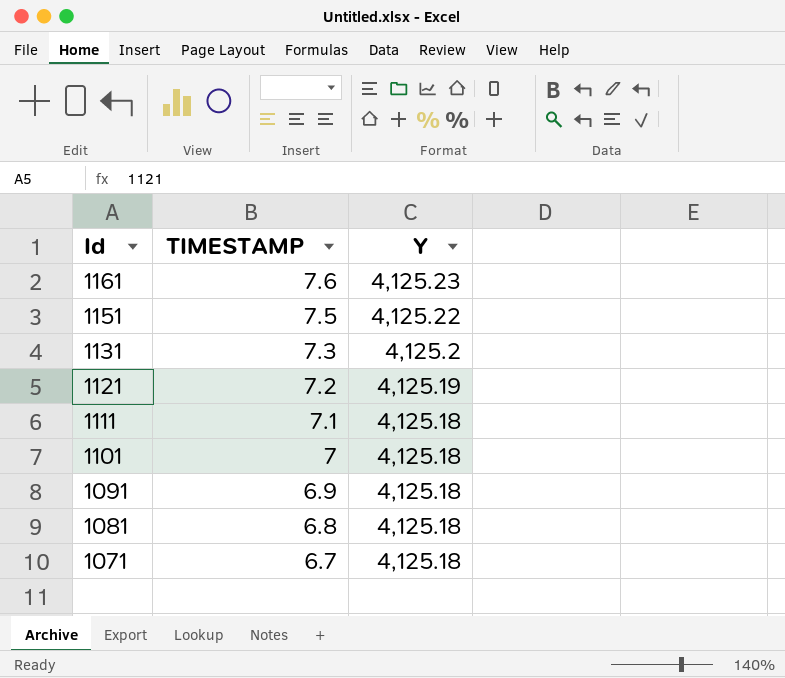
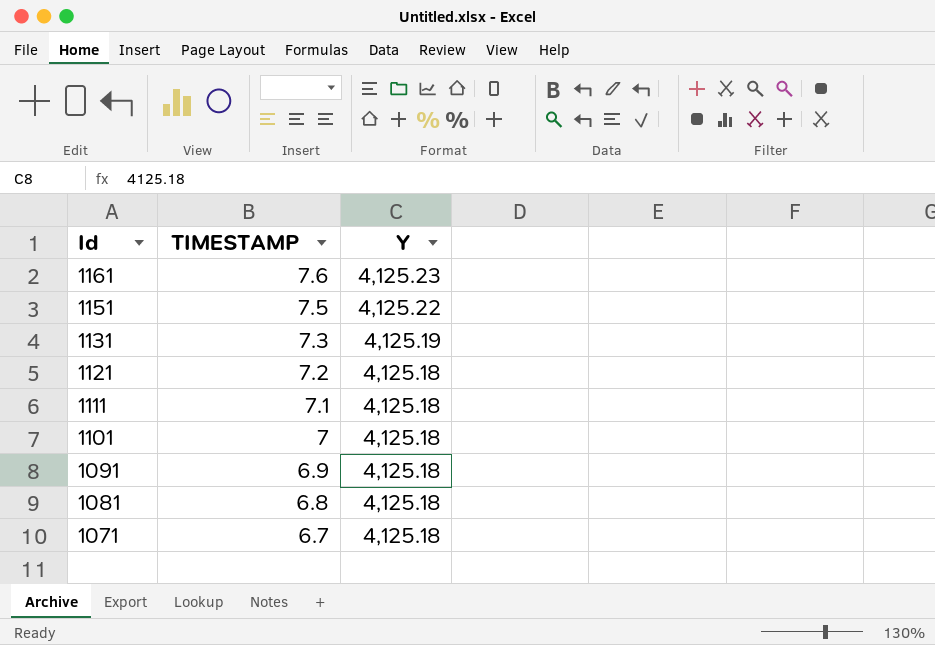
1131 | Y: 4,125.2 -> 4,125.19
1121 | Y: 4,125.19 -> 4,125.18

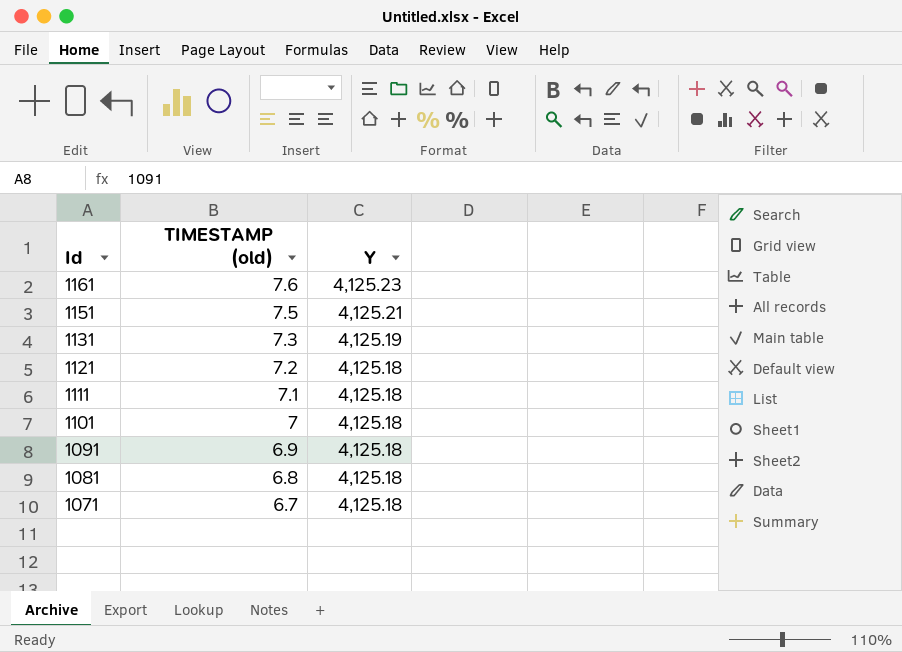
column name: TIMESTAMP -> TIMESTAMP (old)
1151 | Y: 4,125.22 -> 4,125.21

